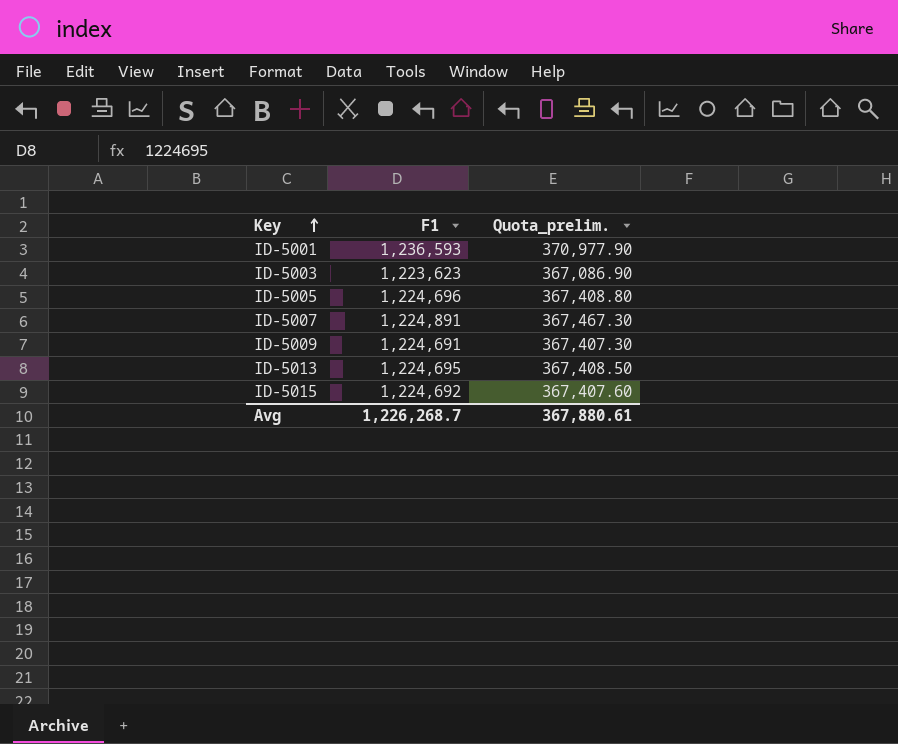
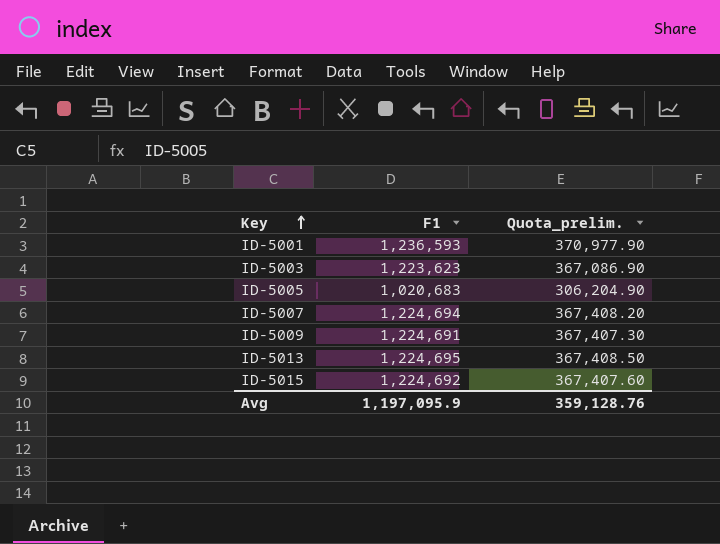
ID-5005 | F1: 1,224,696 -> 1,020,683
ID-5005 | Quota_prelim.: 367,408.80 -> 306,204.90
ID-5007 | F1: 1,224,891 -> 1,224,694
ID-5007 | Quota_prelim.: 367,467.30 -> 367,408.20
Avg | F1: 1,226,268.7 -> 1,197,095.9
Avg | Quota_prelim.: 367,880.61 -> 359,128.76

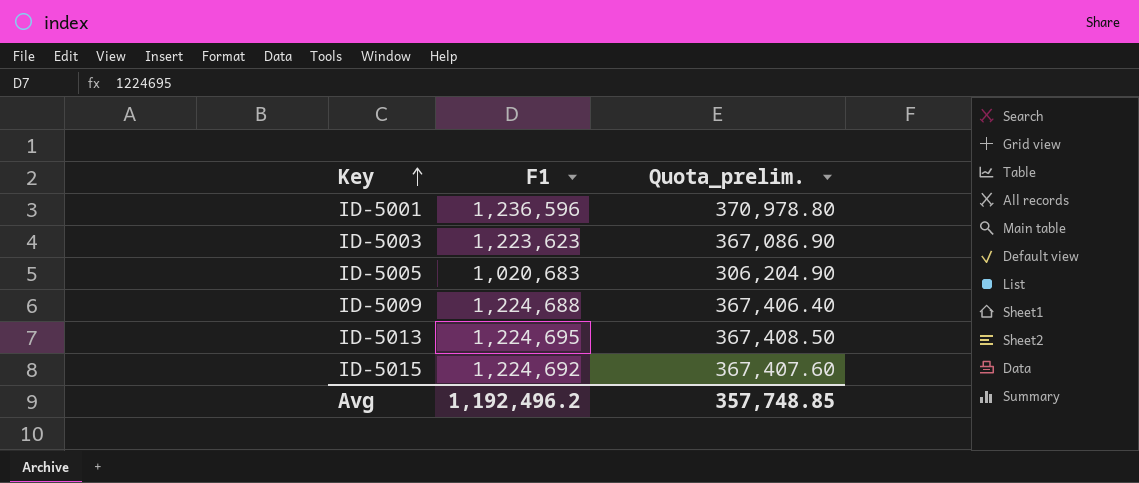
row ID-5007: 1,224,694 | 367,408.20 -> none
ID-5001 | F1: 1,236,593 -> 1,236,596
ID-5001 | Quota_prelim.: 370,977.90 -> 370,978.80
ID-5009 | F1: 1,224,691 -> 1,224,688
ID-5009 | Quota_prelim.: 367,407.30 -> 367,406.40
Avg | F1: 1,197,095.9 -> 1,192,496.2
Avg | Quota_prelim.: 359,128.76 -> 357,748.85

